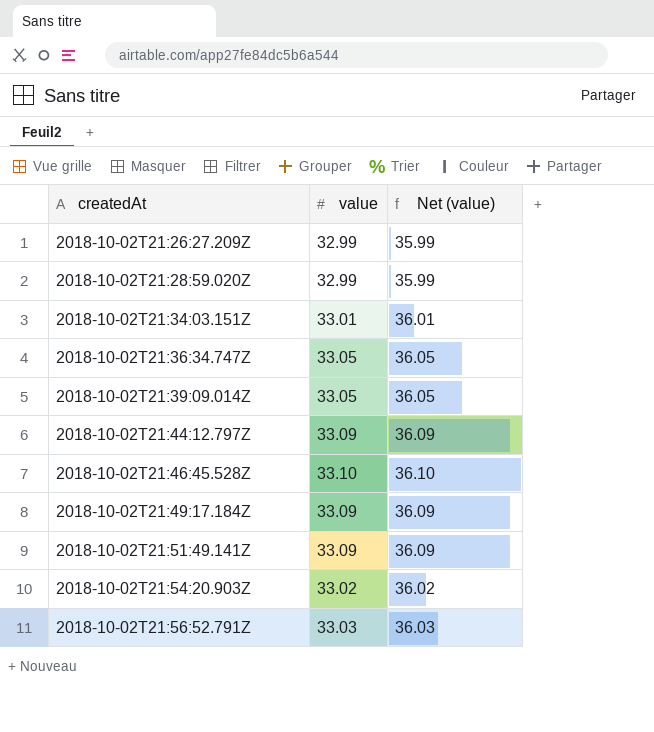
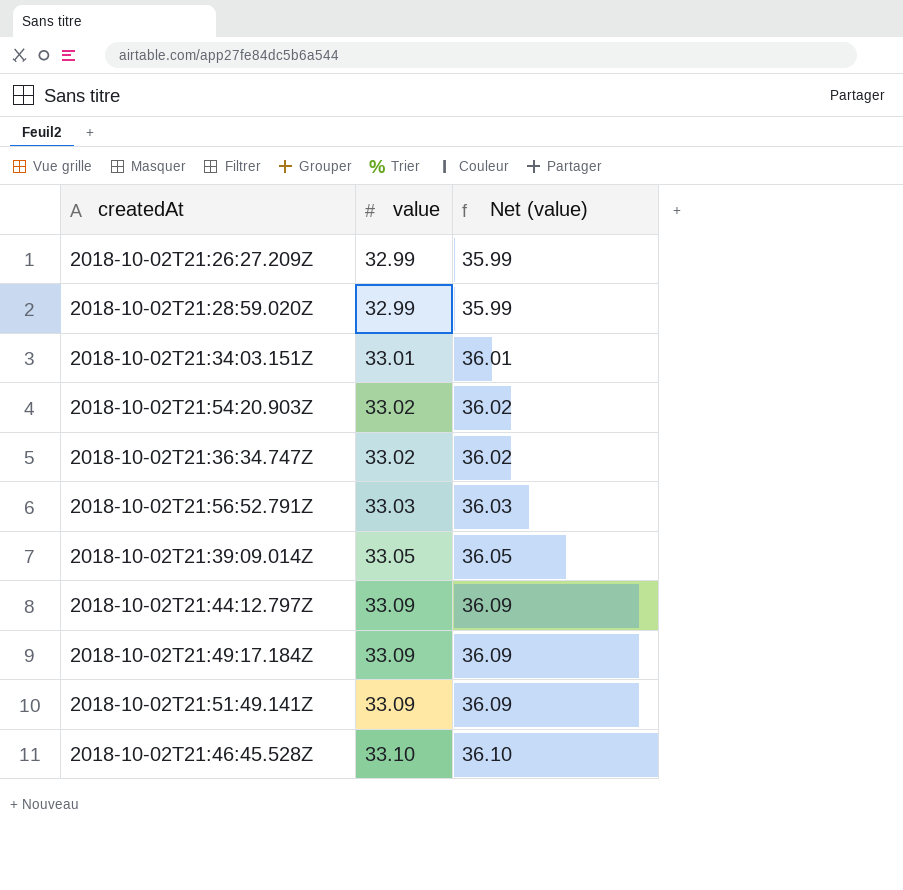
row order: createdAt ascending -> value ascending
2018-10-02T21:36:34.747Z | value: 33.05 -> 33.02
2018-10-02T21:36:34.747Z | Net (value): 36.05 -> 36.02

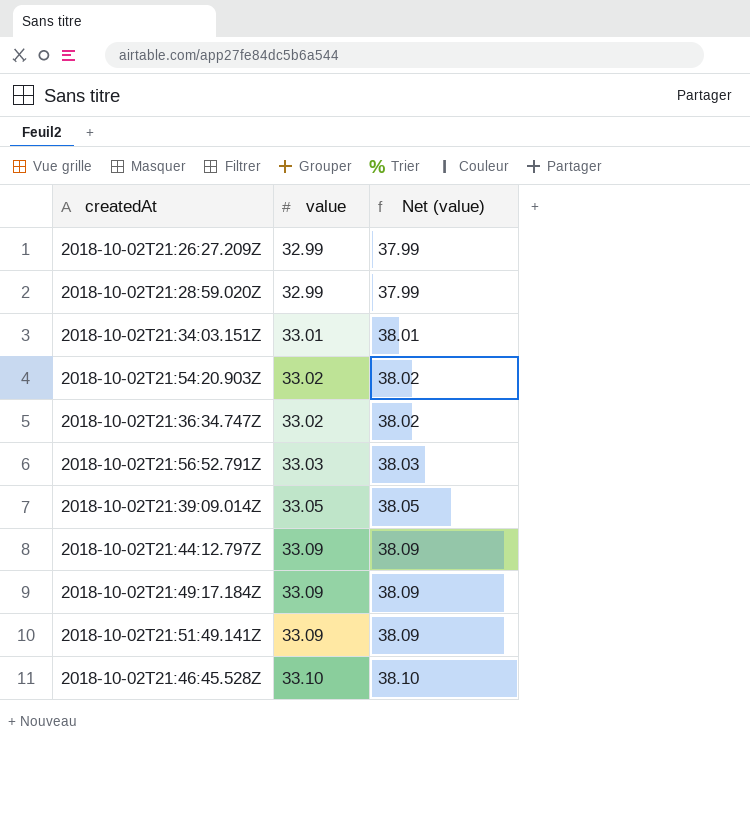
column Net (value) | formula: [value] + 3 -> [value] + 5

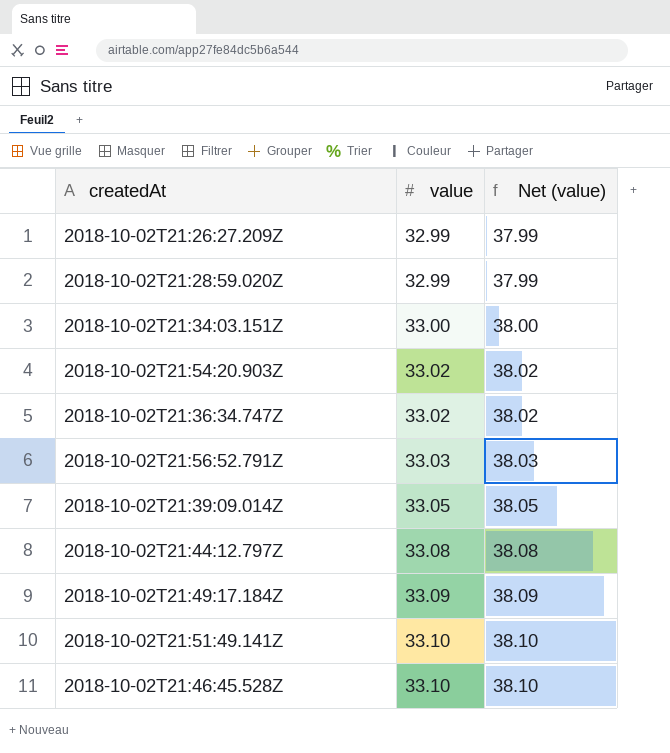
2018-10-02T21:34:03.151Z | value: 33.01 -> 33.00
2018-10-02T21:34:03.151Z | Net (value): 38.01 -> 38.00
2018-10-02T21:44:12.797Z | value: 33.09 -> 33.08
2018-10-02T21:44:12.797Z | Net (value): 38.09 -> 38.08
2018-10-02T21:51:49.141Z | value: 33.09 -> 33.10
2018-10-02T21:51:49.141Z | Net (value): 38.09 -> 38.10

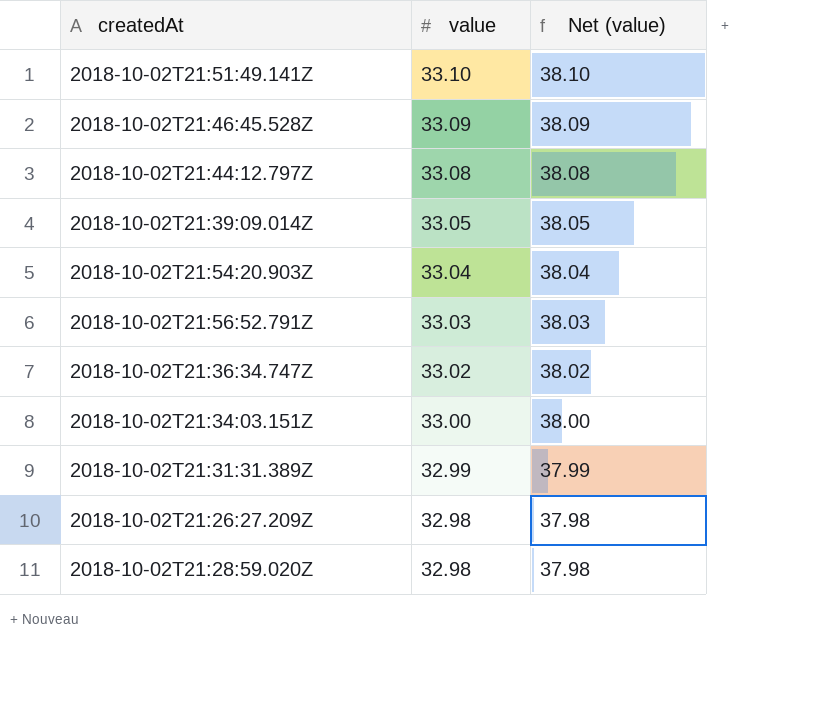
row order: value ascending -> value descending
row 2018-10-02T21:49:17.184Z: 33.09 | 38.09 -> none
2018-10-02T21:46:45.528Z | value: 33.10 -> 33.09
2018-10-02T21:46:45.528Z | Net (value): 38.10 -> 38.09
2018-10-02T21:54:20.903Z | value: 33.02 -> 33.04
2018-10-02T21:54:20.903Z | Net (value): 38.02 -> 38.04
row 2018-10-02T21:31:31.389Z: none -> 32.99 | 37.99
2018-10-02T21:26:27.209Z | value: 32.99 -> 32.98
2018-10-02T21:26:27.209Z | Net (value): 37.99 -> 37.98
2018-10-02T21:28:59.020Z | value: 32.99 -> 32.98
2018-10-02T21:28:59.020Z | Net (value): 37.99 -> 37.98

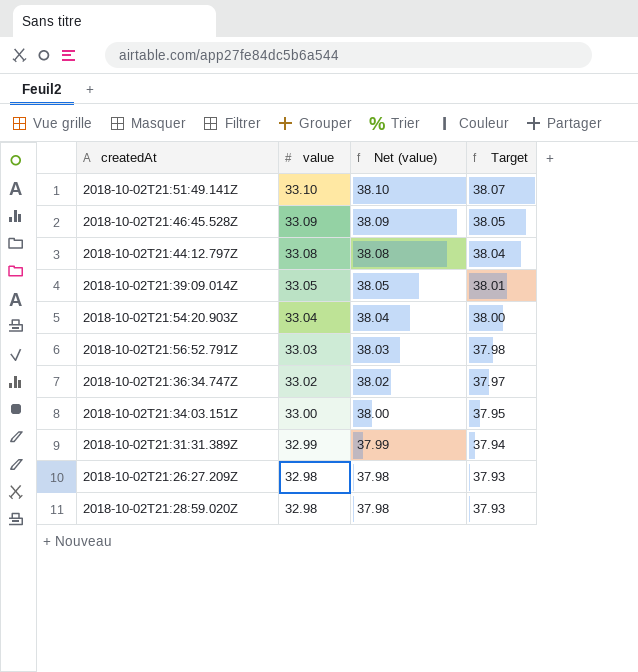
column Target | formula: none -> [value] * 1.15

